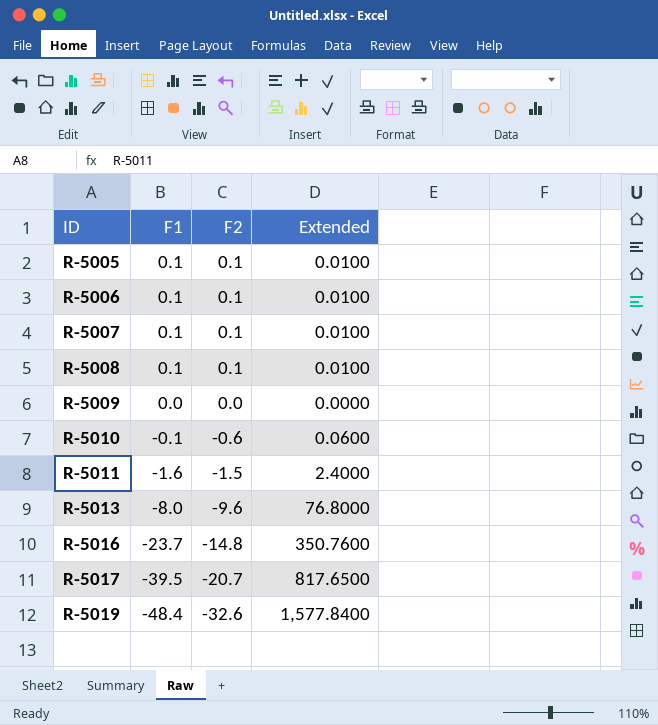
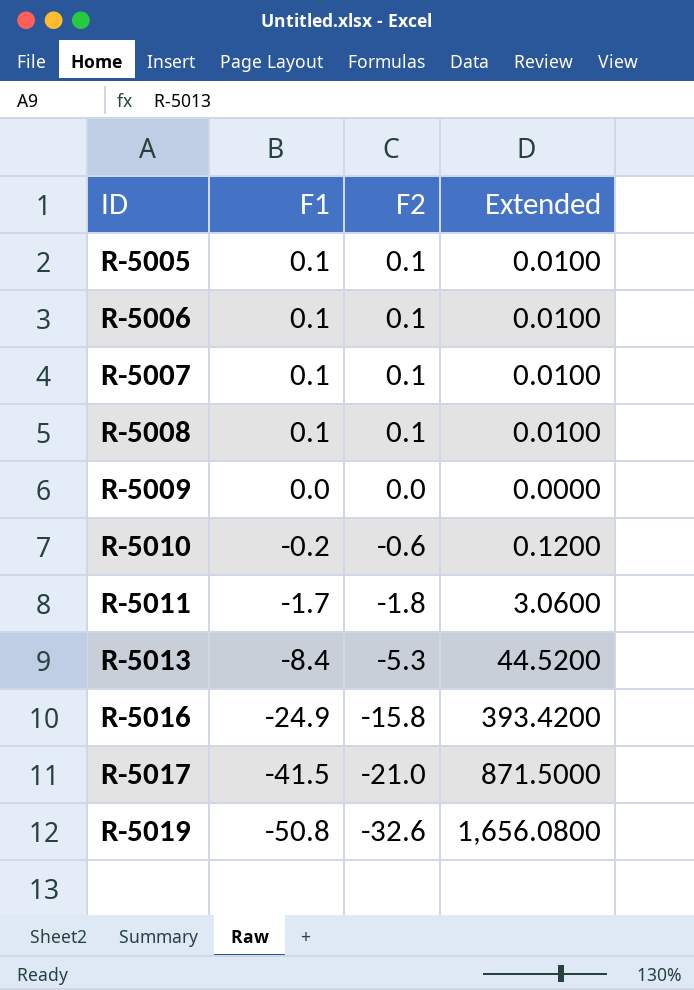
R-5010 | F1: -0.1 -> -0.2
R-5010 | Extended: 0.0600 -> 0.1200
R-5011 | F1: -1.6 -> -1.7
R-5011 | F2: -1.5 -> -1.8
R-5011 | Extended: 2.4000 -> 3.0600
R-5013 | F1: -8.0 -> -8.4
R-5013 | F2: -9.6 -> -5.3
R-5013 | Extended: 76.8000 -> 44.5200
R-5016 | F1: -23.7 -> -24.9
R-5016 | F2: -14.8 -> -15.8
R-5016 | Extended: 350.7600 -> 393.4200
R-5017 | F1: -39.5 -> -41.5
R-5017 | F2: -20.7 -> -21.0
R-5017 | Extended: 817.6500 -> 871.5000
R-5019 | F1: -48.4 -> -50.8
R-5019 | Extended: 1,577.8400 -> 1,656.0800

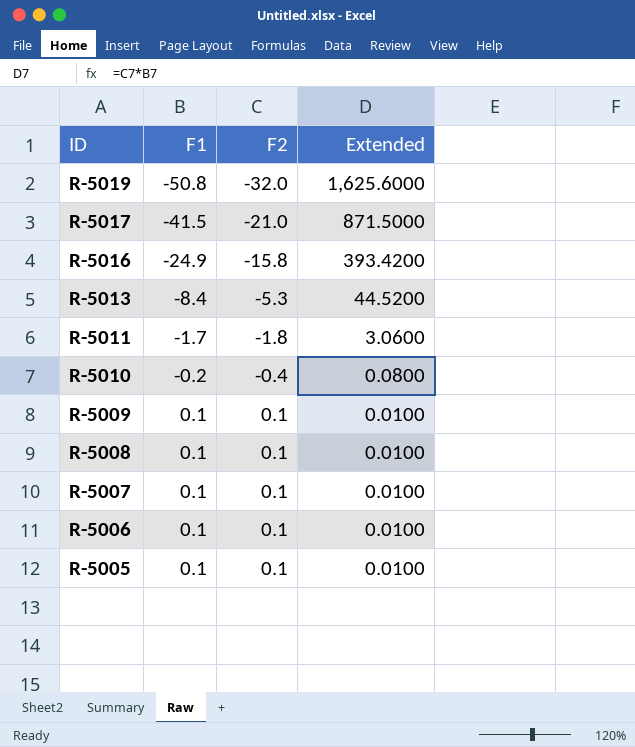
row order: ID ascending -> ID descending
R-5019 | F2: -32.6 -> -32.0
R-5019 | Extended: 1,656.0800 -> 1,625.6000
R-5010 | F2: -0.6 -> -0.4
R-5010 | Extended: 0.1200 -> 0.0800
R-5009 | F1: 0.0 -> 0.1
R-5009 | F2: 0.0 -> 0.1
R-5009 | Extended: 0.0000 -> 0.0100

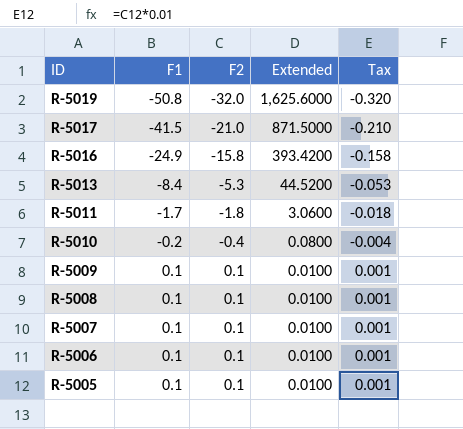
column Tax | formula: none -> [F2] * 0.01

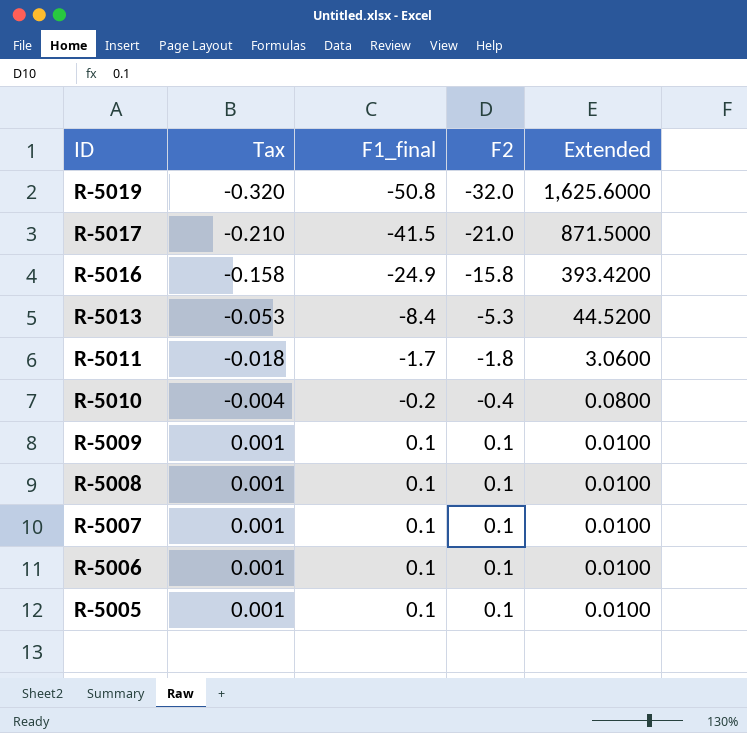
column Tax | position: 5 -> 2
column name: F1 -> F1_final

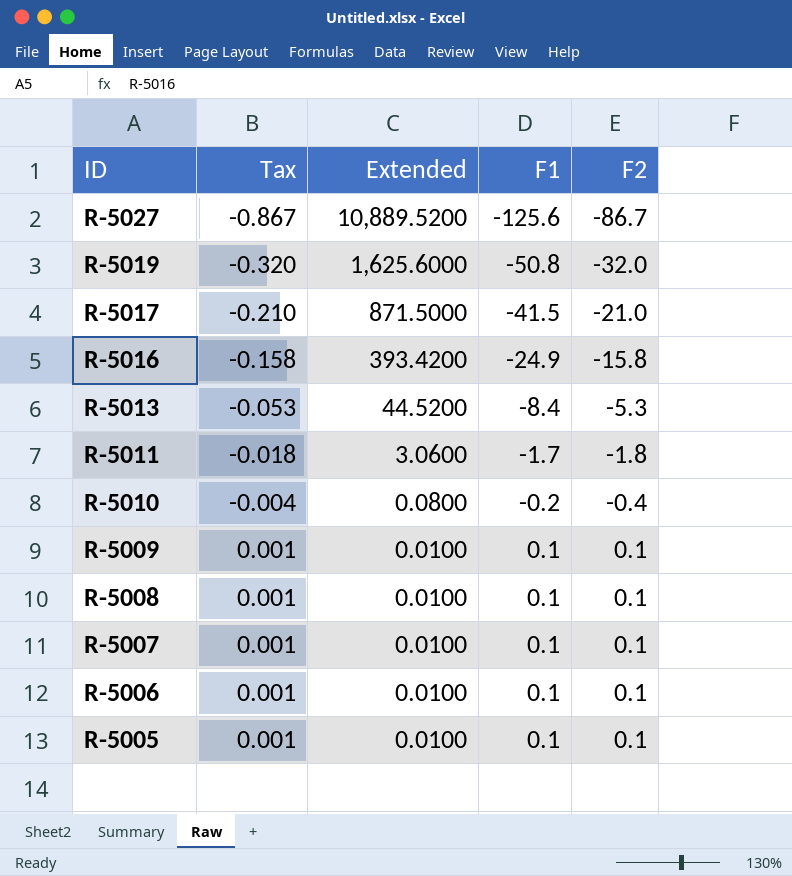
column Extended | position: 5 -> 3
column name: F1_final -> F1
row R-5027: none -> -0.867 | 10,889.5200 | -125.6 | -86.7

